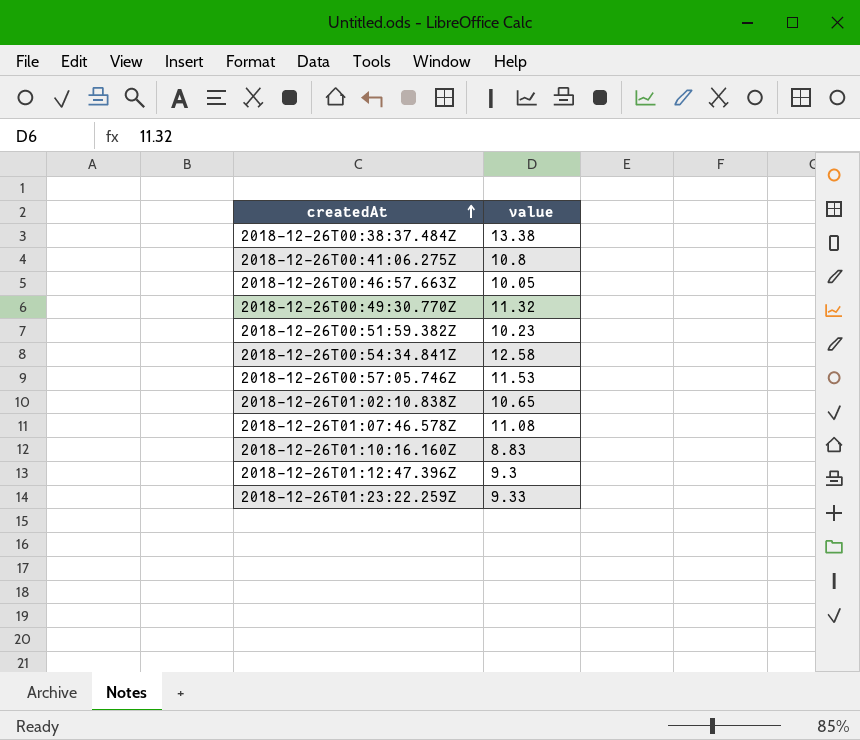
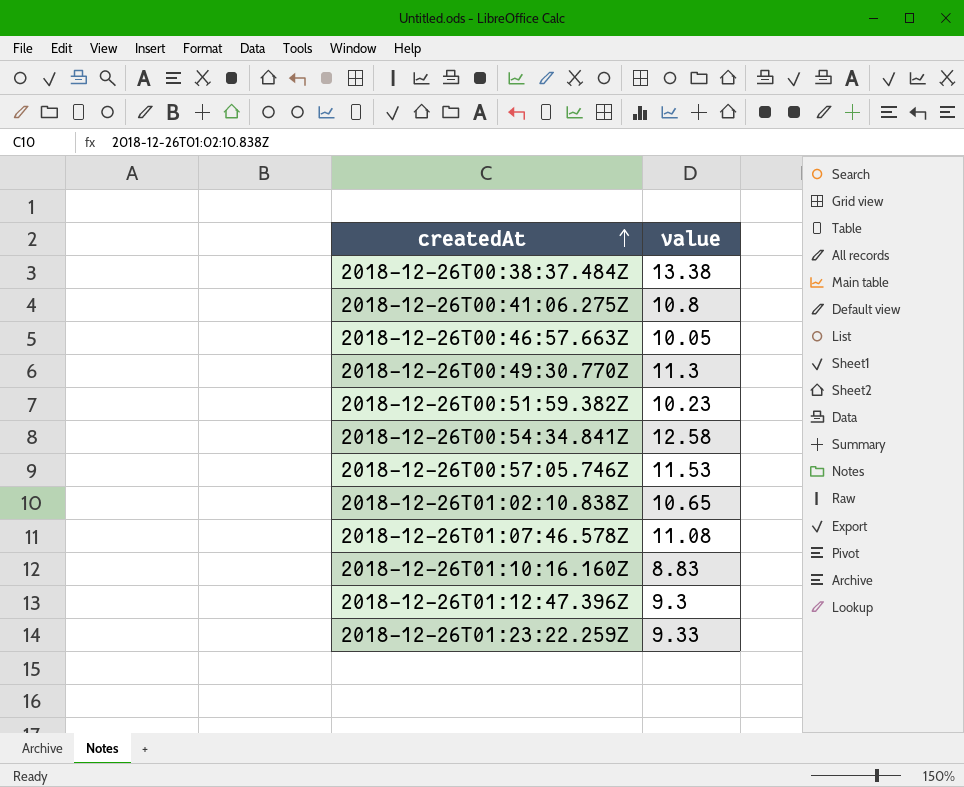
2018-12-26T00:49:30.770Z | value: 11.32 -> 11.3

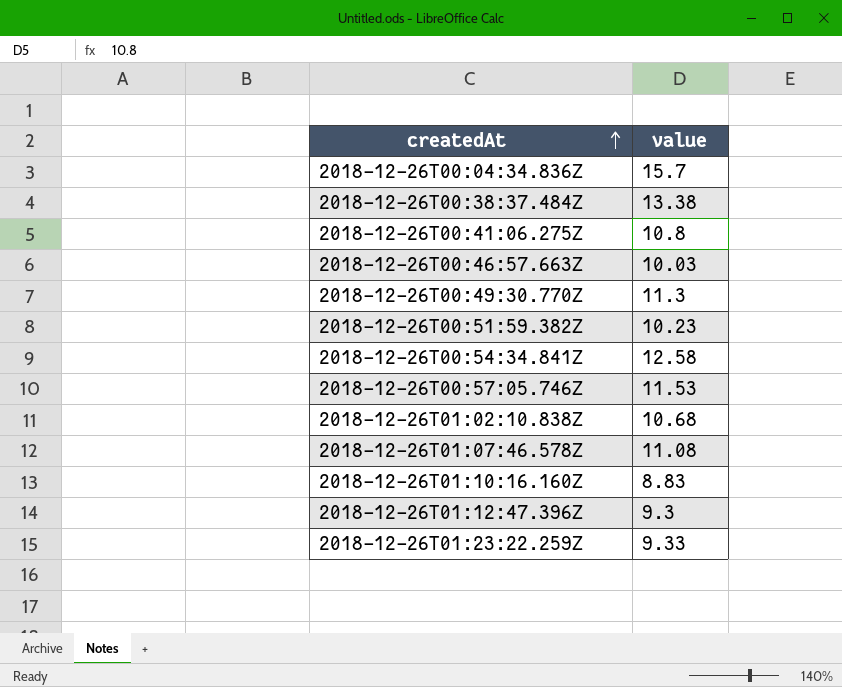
row 2018-12-26T00:04:34.836Z: none -> 15.7
2018-12-26T00:46:57.663Z | value: 10.05 -> 10.03
2018-12-26T01:02:10.838Z | value: 10.65 -> 10.68

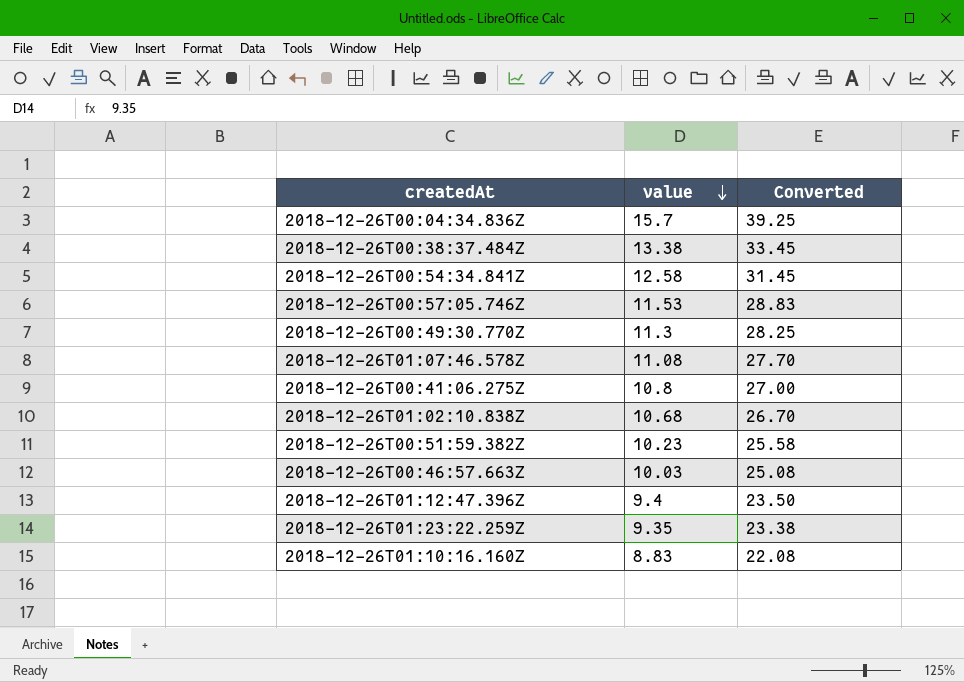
row order: createdAt ascending -> value descending
column Converted | formula: none -> [value] * 2.5
2018-12-26T01:12:47.396Z | value: 9.3 -> 9.4
2018-12-26T01:23:22.259Z | value: 9.33 -> 9.35

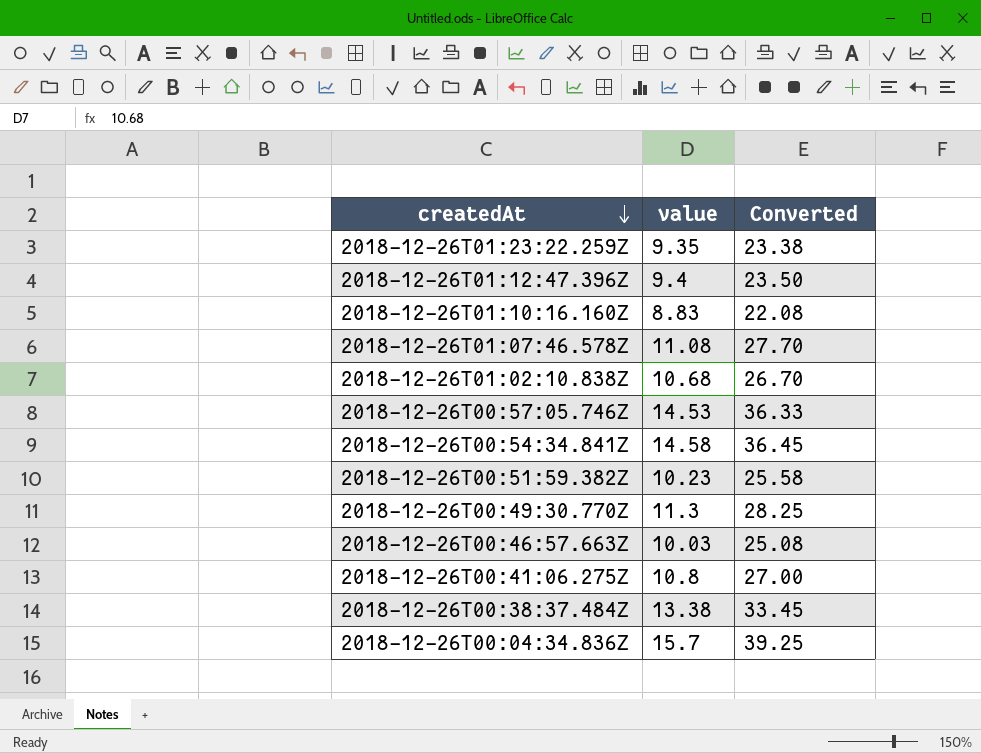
row order: value descending -> createdAt descending
2018-12-26T00:57:05.746Z | value: 11.53 -> 14.53
2018-12-26T00:57:05.746Z | Converted: 28.83 -> 36.33
2018-12-26T00:54:34.841Z | value: 12.58 -> 14.58
2018-12-26T00:54:34.841Z | Converted: 31.45 -> 36.45

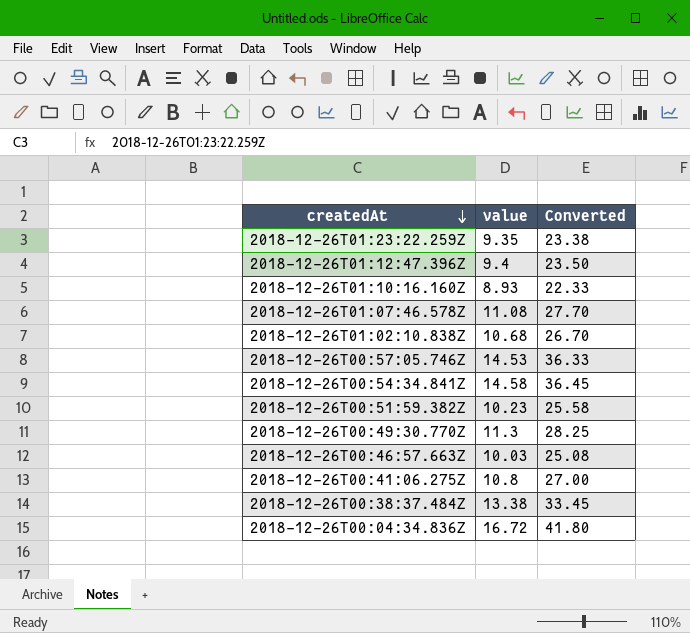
2018-12-26T01:10:16.160Z | value: 8.83 -> 8.93
2018-12-26T01:10:16.160Z | Converted: 22.08 -> 22.33
2018-12-26T00:04:34.836Z | value: 15.7 -> 16.72
2018-12-26T00:04:34.836Z | Converted: 39.25 -> 41.80

